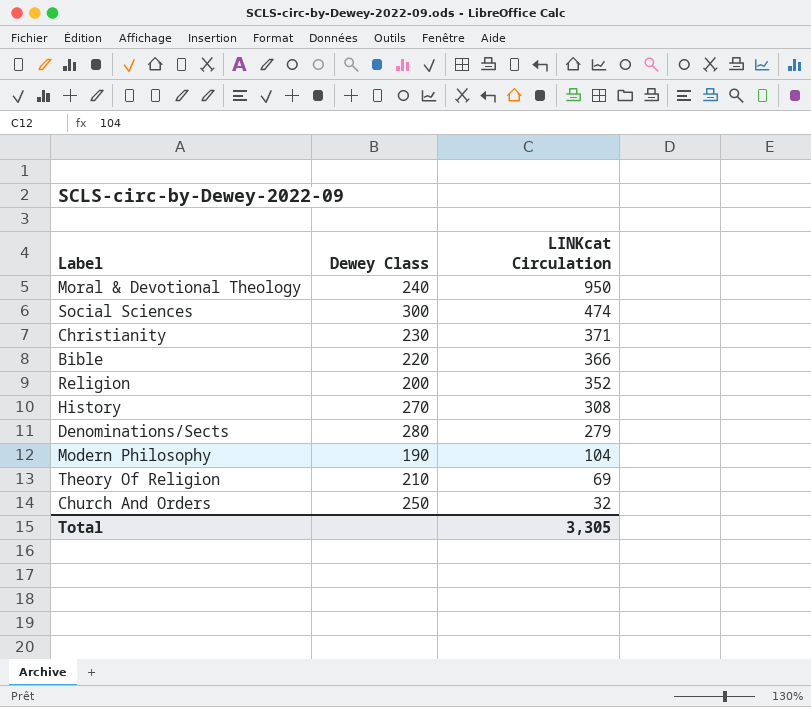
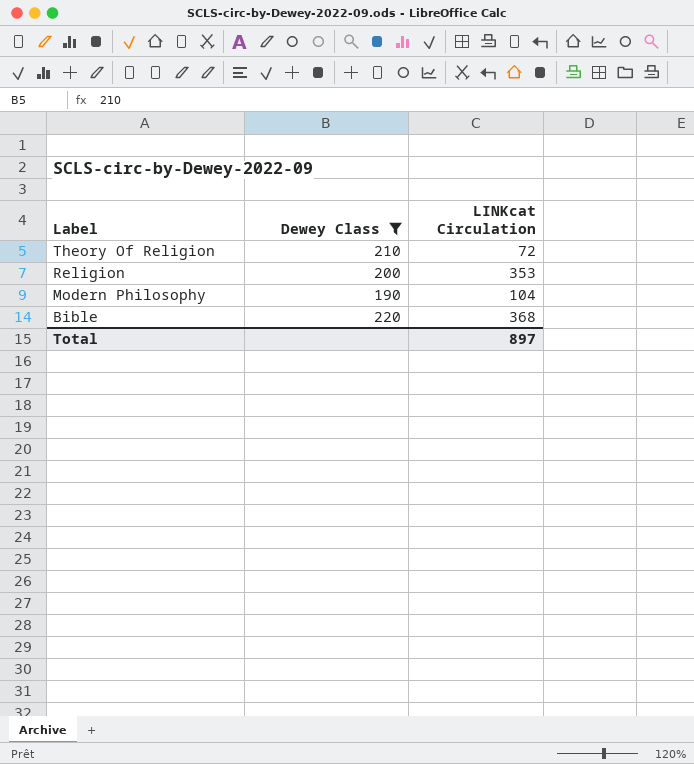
filter: none -> Dewey Class <= 220
row order: LINKcat Circulation descending -> Label descending
Theory Of Religion | LINKcat Circulation: 69 -> 72
Religion | LINKcat Circulation: 352 -> 353
Bible | LINKcat Circulation: 366 -> 368
Total | LINKcat Circulation: 3,305 -> 897

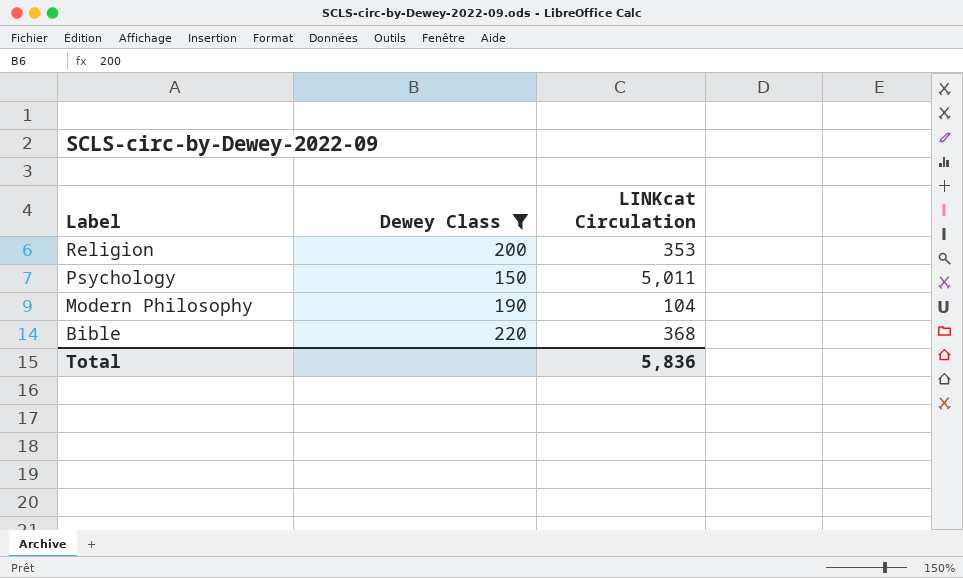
row Theory Of Religion: 210 | 72 -> none
row Psychology: none -> 150 | 5,011
Total | LINKcat Circulation: 897 -> 5,836

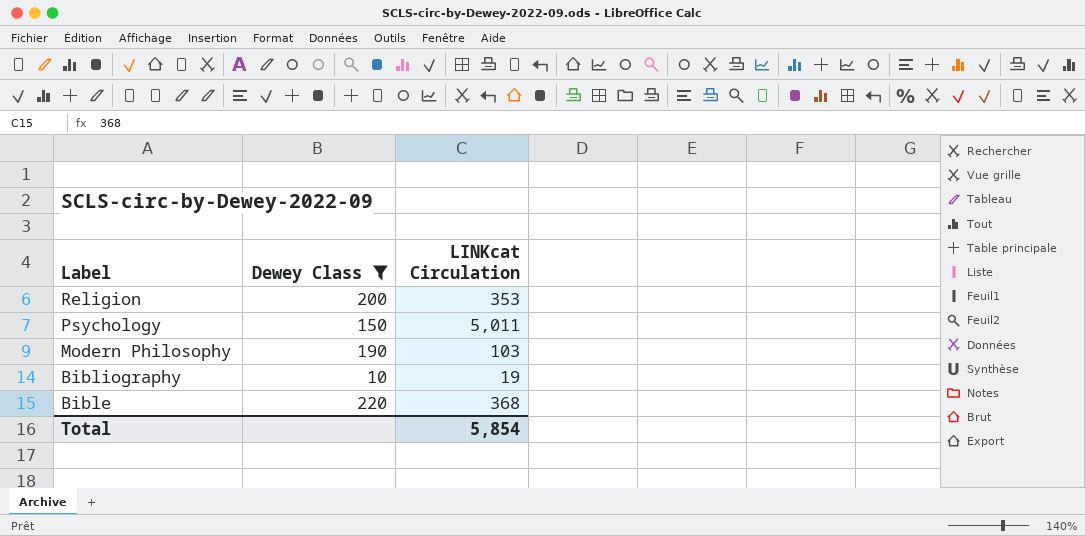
Modern Philosophy | LINKcat Circulation: 104 -> 103
row Bibliography: none -> 10 | 19
Total | LINKcat Circulation: 5,836 -> 5,854

